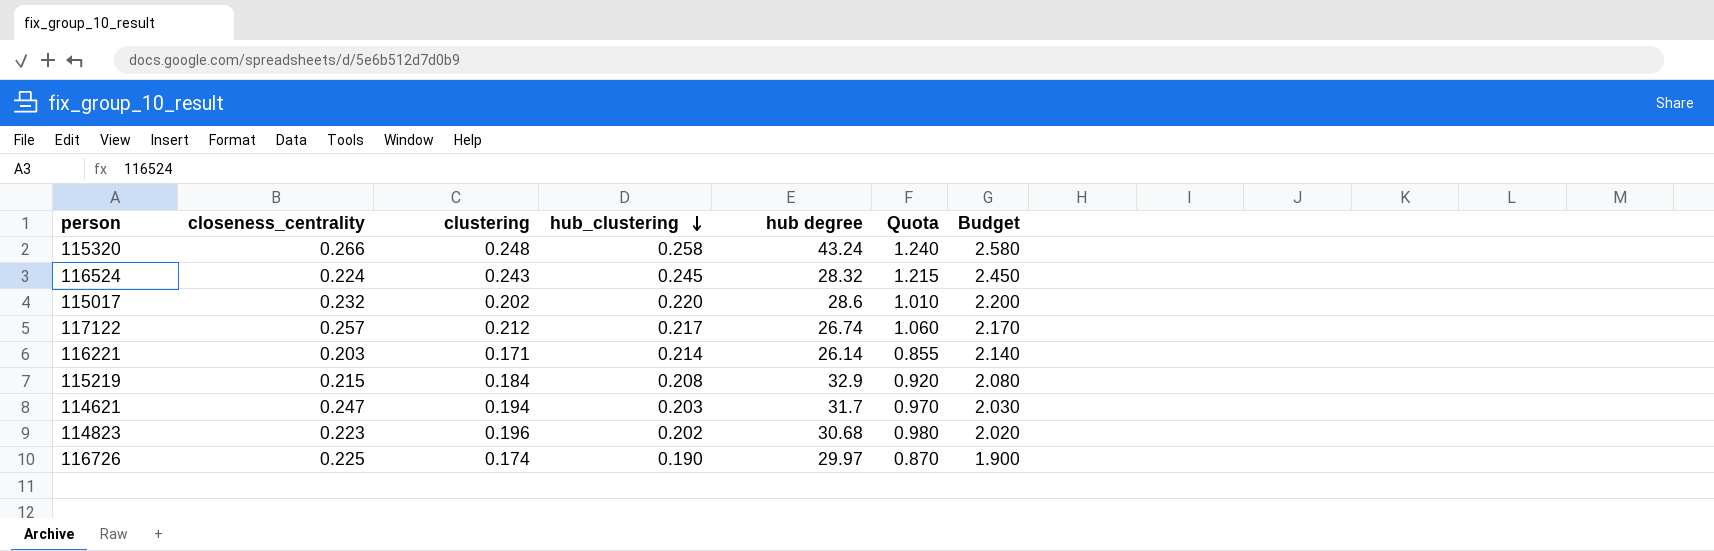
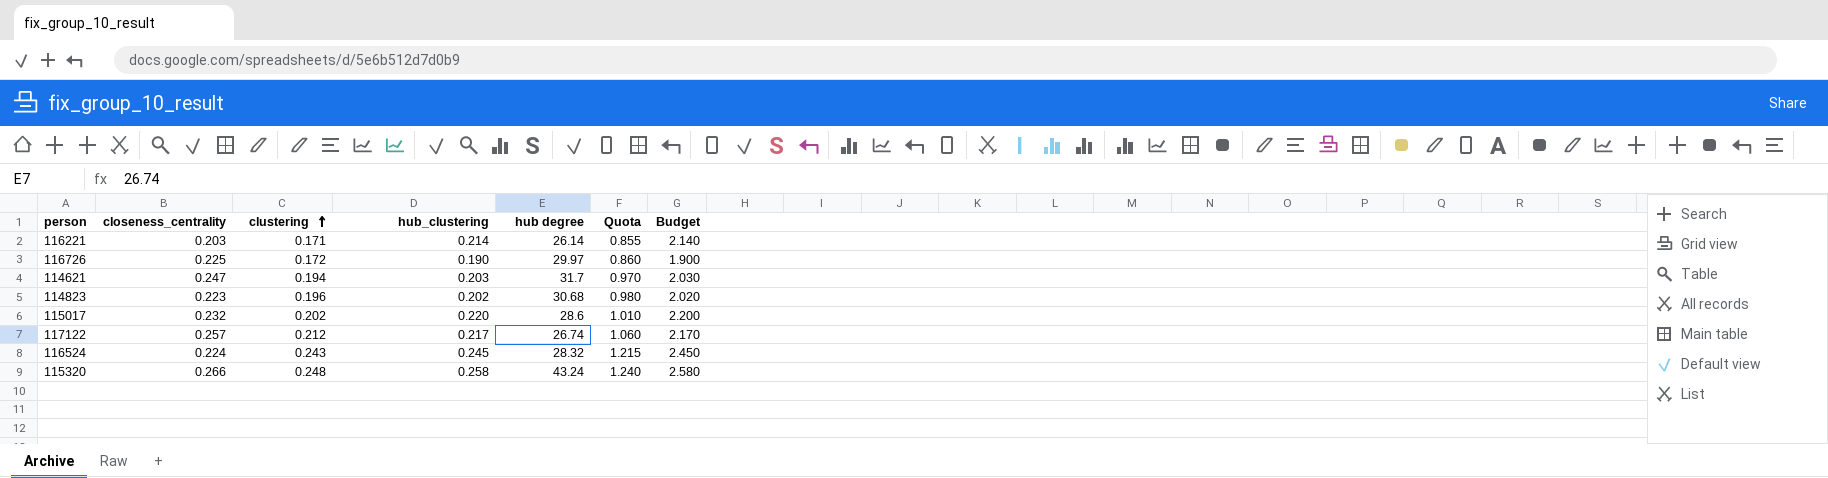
row order: hub_clustering descending -> clustering ascending
row 115219: 0.215 | 0.184 | 0.208 | 32.9 | 0.920 | 2.080 -> none
116726 | clustering: 0.174 -> 0.172
116726 | Quota: 0.870 -> 0.860

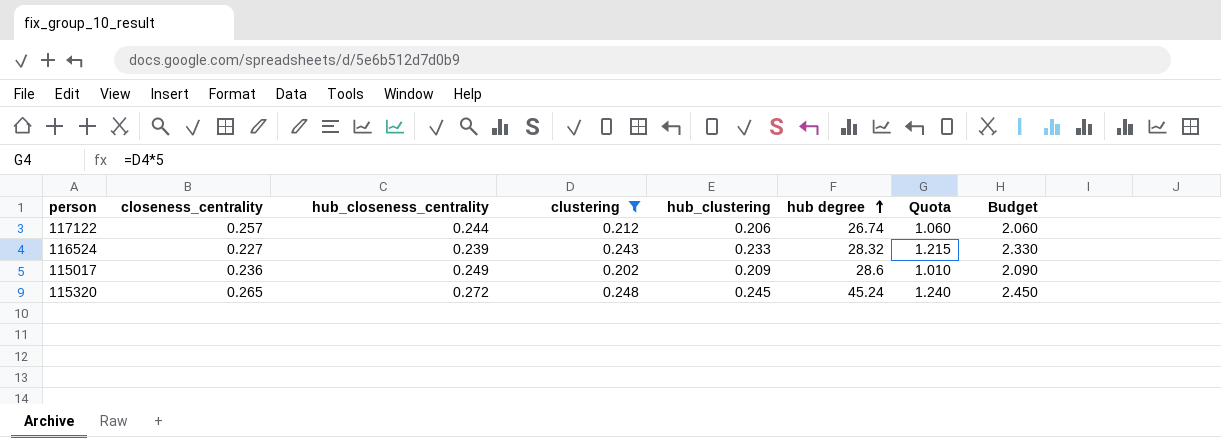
filter: none -> clustering >= 0.202
row order: clustering ascending -> hub degree ascending
column hub_closeness_centrality | position: none -> 3
117122 | hub_clustering: 0.217 -> 0.206
117122 | Budget: 2.170 -> 2.060
116524 | closeness_centrality: 0.224 -> 0.227
116524 | hub_clustering: 0.245 -> 0.233
116524 | Budget: 2.450 -> 2.330
115017 | closeness_centrality: 0.232 -> 0.236
115017 | hub_clustering: 0.220 -> 0.209
115017 | Budget: 2.200 -> 2.090
115320 | closeness_centrality: 0.266 -> 0.265
115320 | hub_clustering: 0.258 -> 0.245
115320 | hub degree: 43.24 -> 45.24
115320 | Budget: 2.580 -> 2.450

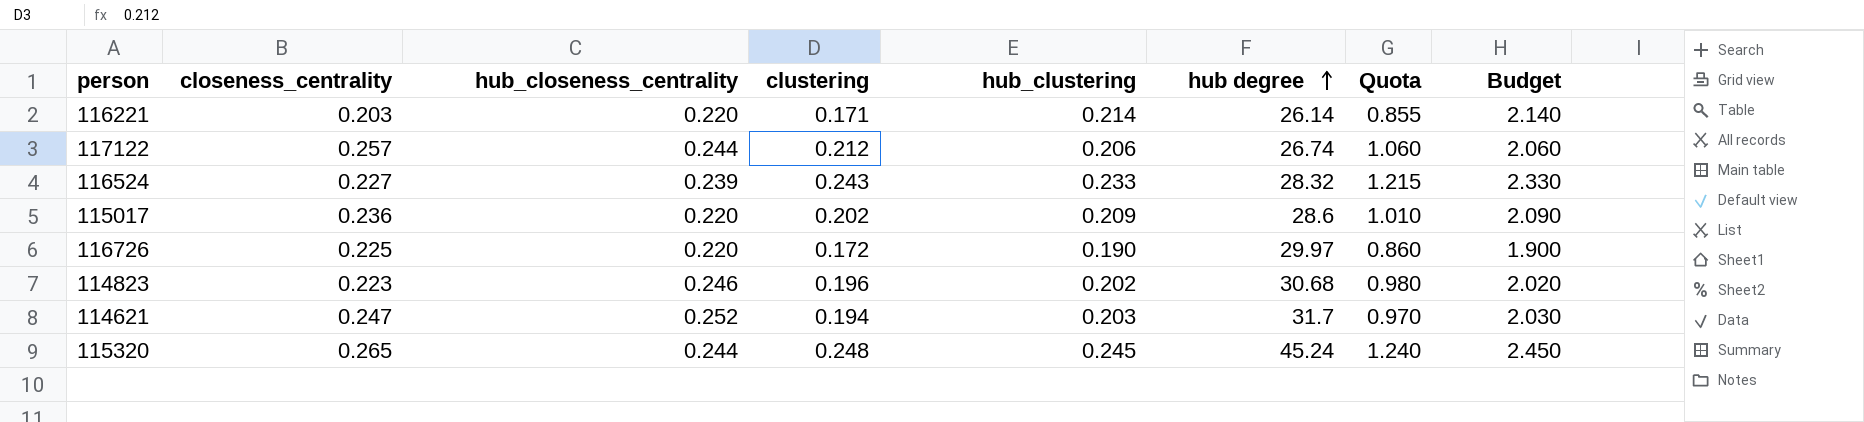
filter: clustering >= 0.202 -> none
115017 | hub_closeness_centrality: 0.249 -> 0.220
115320 | hub_closeness_centrality: 0.272 -> 0.244

